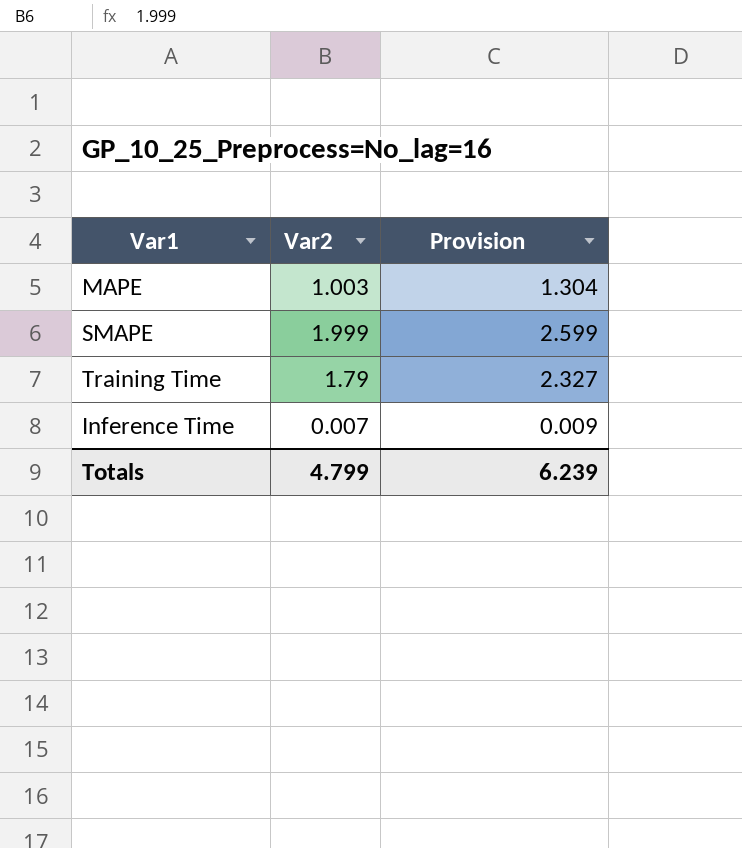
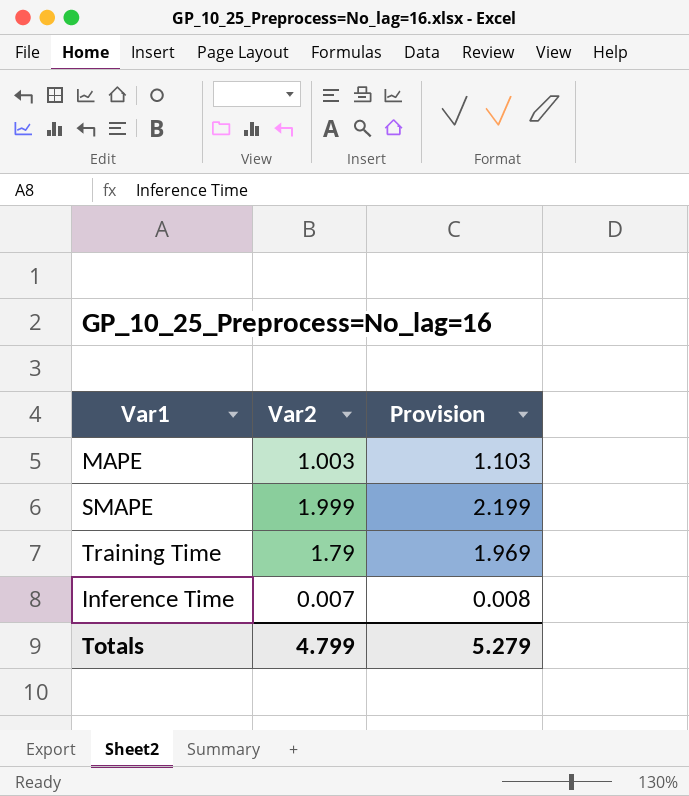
column Provision | formula: [Var2] * 1.3 -> [Var2] * 1.1
Totals | Provision: 6.239 -> 5.279

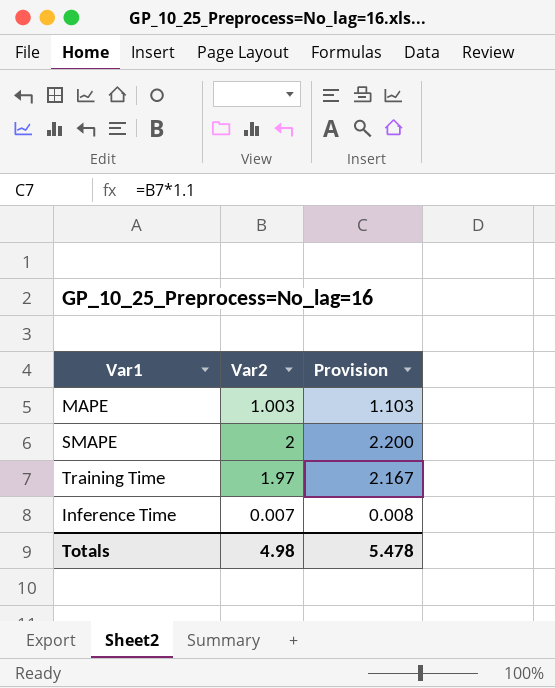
SMAPE | Var2: 1.999 -> 2
SMAPE | Provision: 2.199 -> 2.200
Training Time | Var2: 1.79 -> 1.97
Training Time | Provision: 1.969 -> 2.167
Totals | Var2: 4.799 -> 4.98
Totals | Provision: 5.279 -> 5.478

